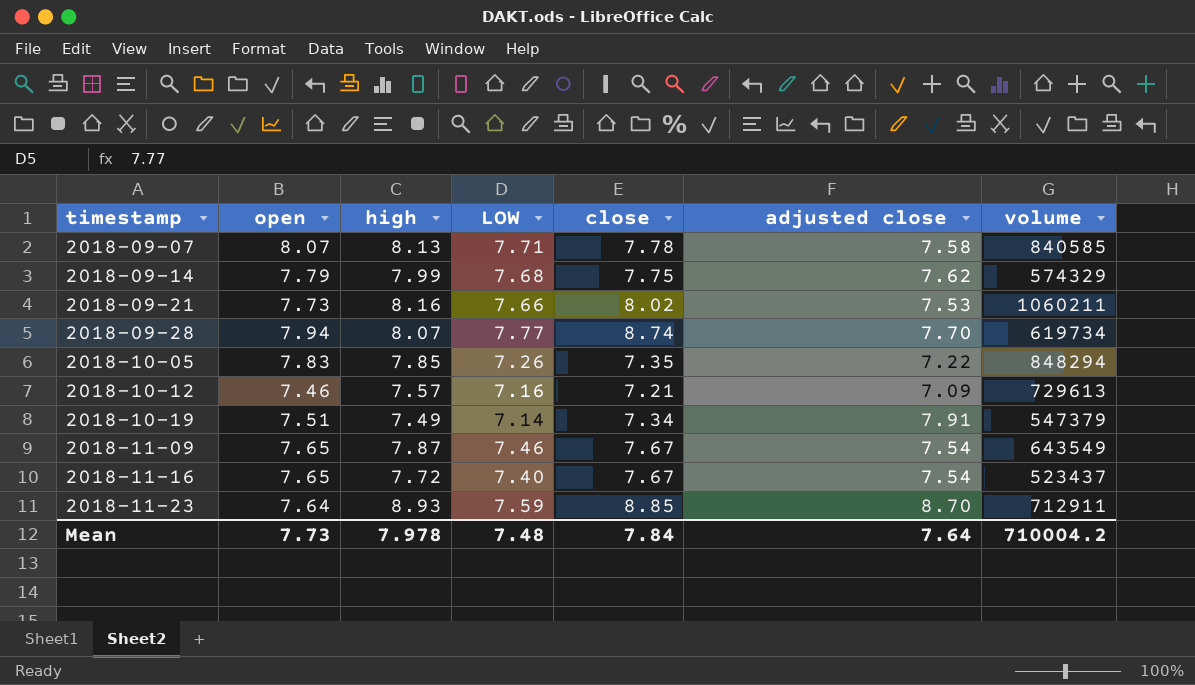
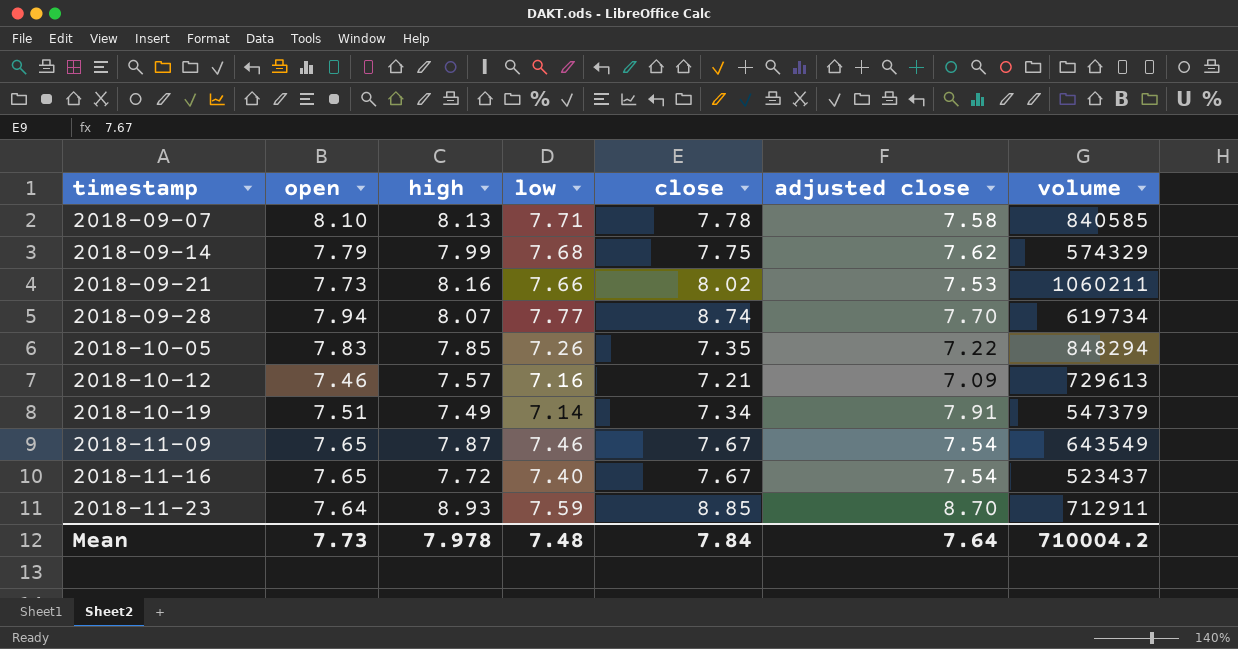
column name: LOW -> low
2018-09-07 | open: 8.07 -> 8.10

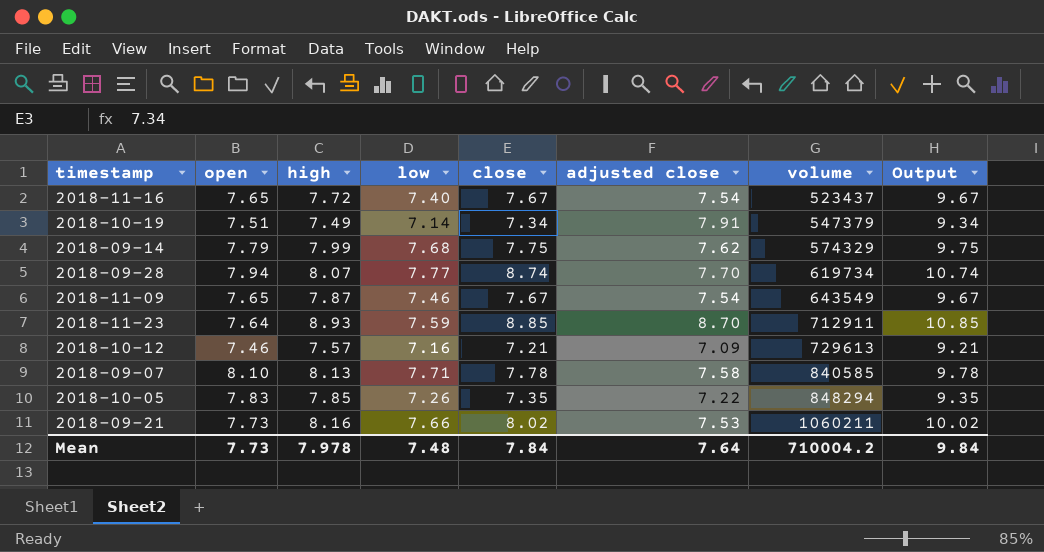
row order: timestamp ascending -> volume ascending
column Output | formula: none -> [close] + 2

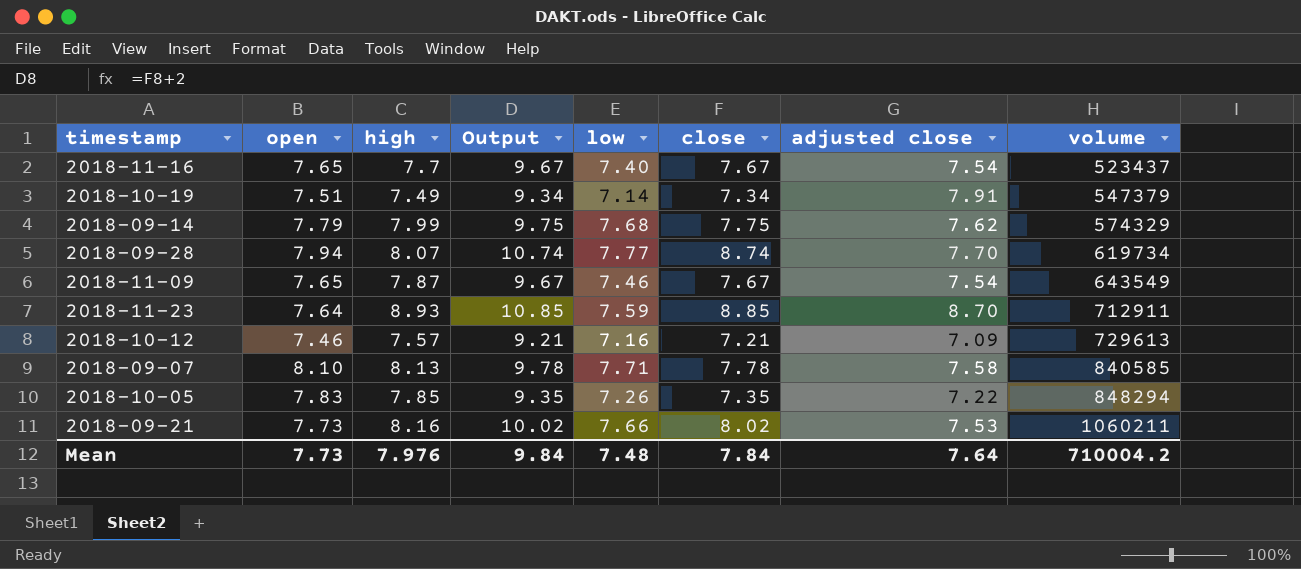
column Output | position: 8 -> 4
2018-11-16 | high: 7.72 -> 7.7
Mean | high: 7.978 -> 7.976

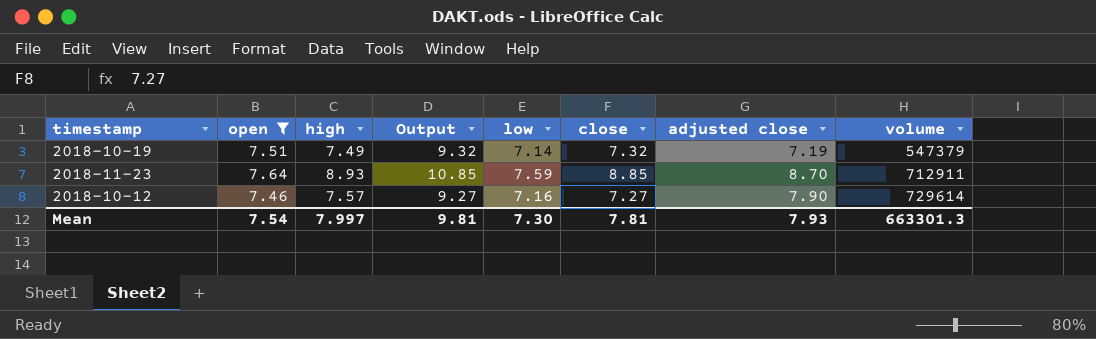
filter: none -> open <= 7.64
2018-10-19 | Output: 9.34 -> 9.32
2018-10-19 | close: 7.34 -> 7.32
2018-10-19 | adjusted close: 7.91 -> 7.19
2018-10-12 | Output: 9.21 -> 9.27
2018-10-12 | close: 7.21 -> 7.27
2018-10-12 | adjusted close: 7.09 -> 7.90
2018-10-12 | volume: 729613 -> 729614
Mean | open: 7.73 -> 7.54
Mean | high: 7.976 -> 7.997
Mean | Output: 9.84 -> 9.81
Mean | low: 7.48 -> 7.30
Mean | close: 7.84 -> 7.81
Mean | adjusted close: 7.64 -> 7.93
Mean | volume: 710004.2 -> 663301.3

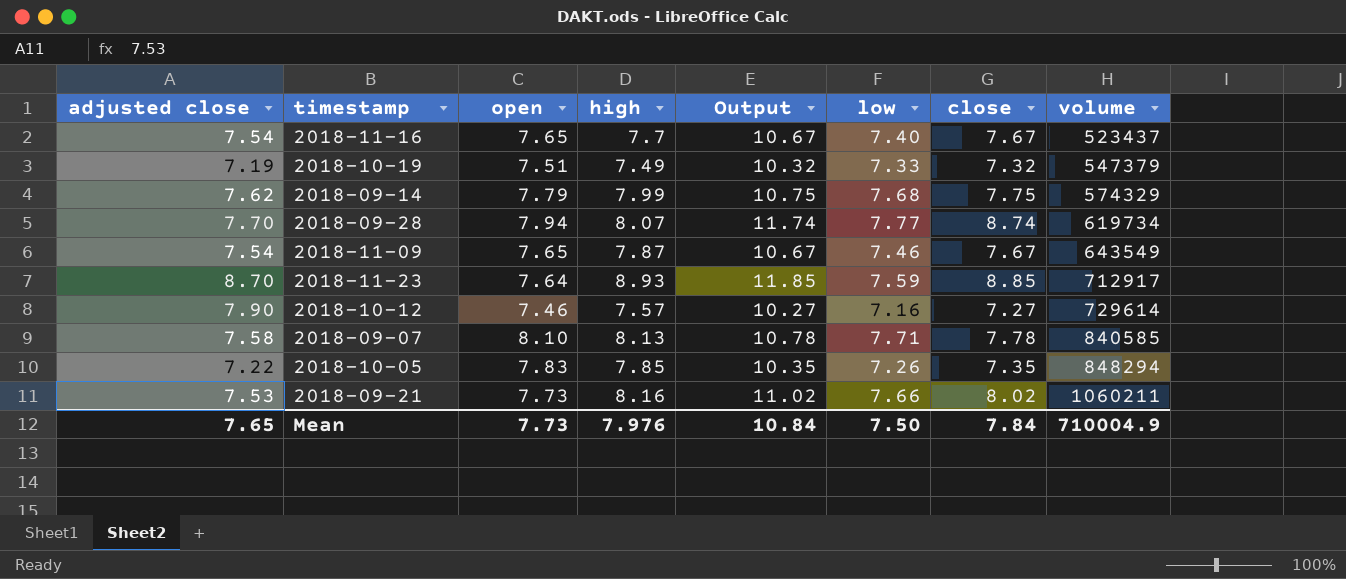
filter: open <= 7.64 -> none
column adjusted close | position: 7 -> 1
column Output | formula: [close] + 2 -> [close] + 3
2018-10-19 | low: 7.14 -> 7.33
2018-11-23 | volume: 712911 -> 712917
Mean | adjusted close: 7.93 -> 7.65
Mean | open: 7.54 -> 7.73
Mean | high: 7.997 -> 7.976
Mean | Output: 9.81 -> 10.84
Mean | low: 7.30 -> 7.50
Mean | close: 7.81 -> 7.84
Mean | volume: 663301.3 -> 710004.9

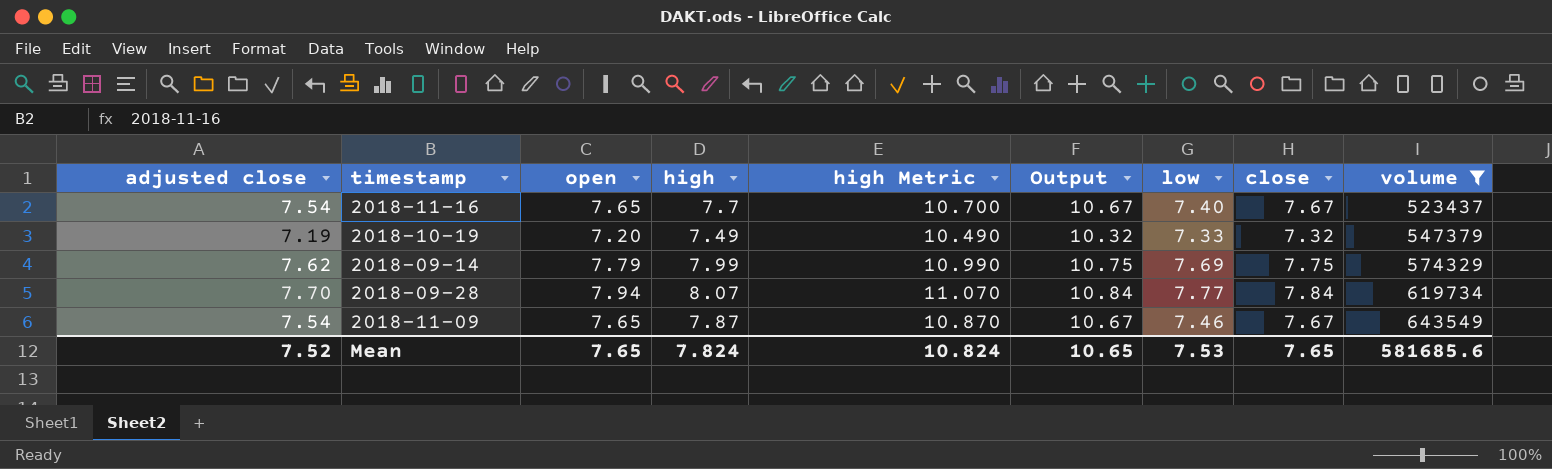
filter: none -> volume <= 643549
column high Metric | formula: none -> [high] + 3
2018-10-19 | open: 7.51 -> 7.20
2018-09-14 | low: 7.68 -> 7.69
2018-09-28 | Output: 11.74 -> 10.84
2018-09-28 | close: 8.74 -> 7.84
Mean | adjusted close: 7.65 -> 7.52
Mean | open: 7.73 -> 7.65
Mean | high: 7.976 -> 7.824
Mean | Output: 10.84 -> 10.65
Mean | low: 7.50 -> 7.53
Mean | close: 7.84 -> 7.65
Mean | volume: 710004.9 -> 581685.6

